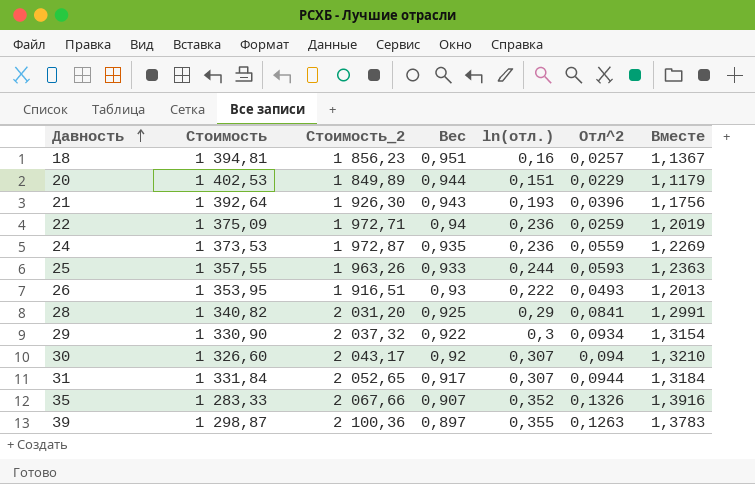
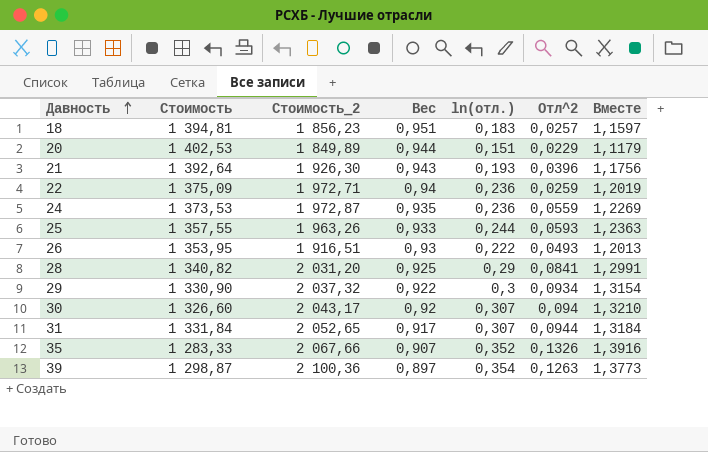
18 | ln(отл.): 0,16 -> 0,183
18 | Вместе: 1,1367 -> 1,1597
39 | ln(отл.): 0,355 -> 0,354
39 | Вместе: 1,3783 -> 1,3773

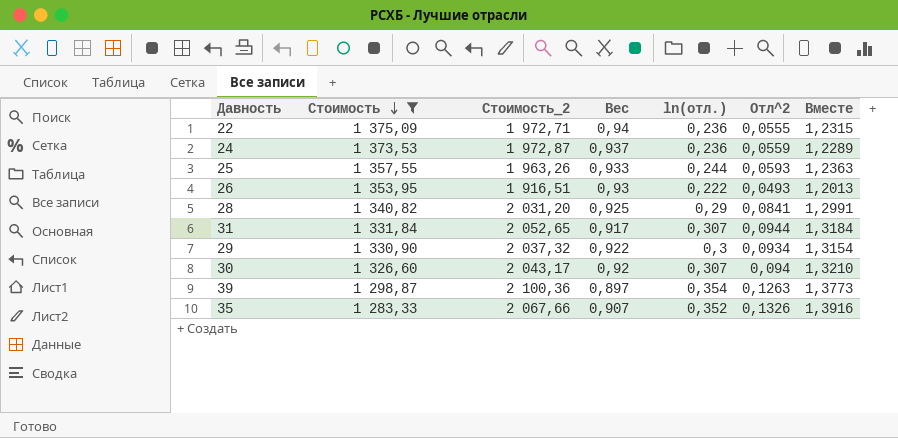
filter: none -> Стоимость <= 1 375,09
row order: Давность ascending -> Стоимость descending
22 | Отл^2: 0,0259 -> 0,0555
22 | Вместе: 1,2019 -> 1,2315
24 | Вес: 0,935 -> 0,937
24 | Вместе: 1,2269 -> 1,2289

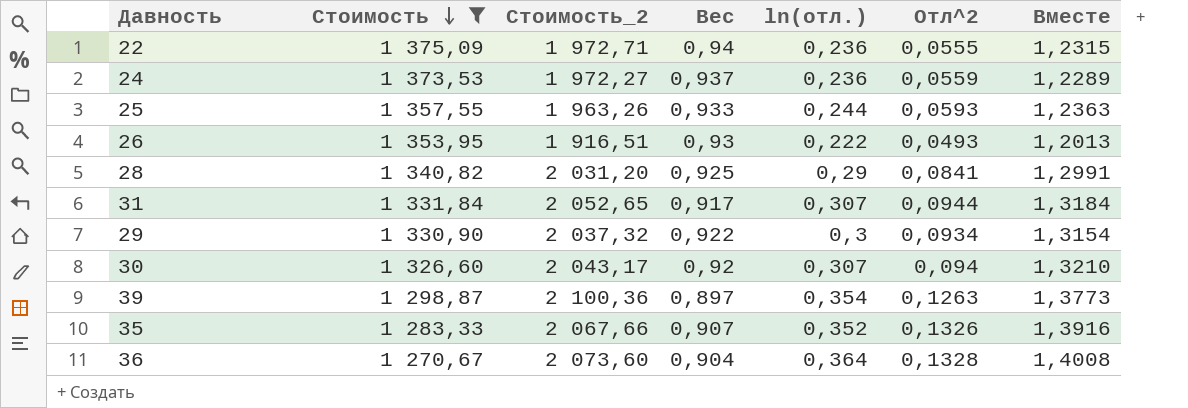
24 | Стоимость_2: 1 972,87 -> 1 972,27
row 36: none -> 1 270,67 | 2 073,60 | 0,904 | 0,364 | 0,1328 | 1,4008

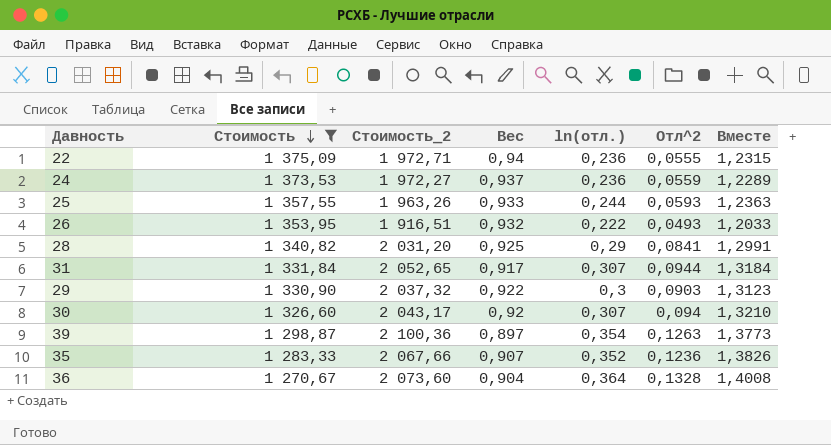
26 | Вес: 0,93 -> 0,932
26 | Вместе: 1,2013 -> 1,2033
29 | Отл^2: 0,0934 -> 0,0903
29 | Вместе: 1,3154 -> 1,3123
35 | Отл^2: 0,1326 -> 0,1236
35 | Вместе: 1,3916 -> 1,3826

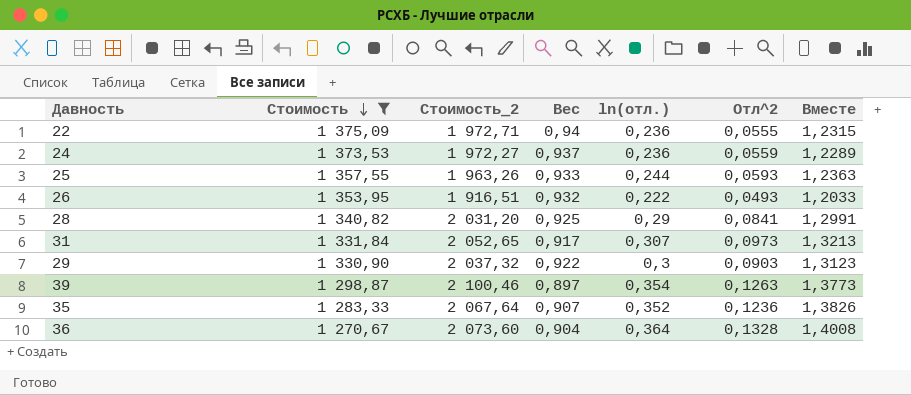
row 30: 1 326,60 | 2 043,17 | 0,92 | 0,307 | 0,094 | 1,3210 -> none
31 | Отл^2: 0,0944 -> 0,0973
31 | Вместе: 1,3184 -> 1,3213
39 | Стоимость_2: 2 100,36 -> 2 100,46
35 | Стоимость_2: 2 067,66 -> 2 067,64

